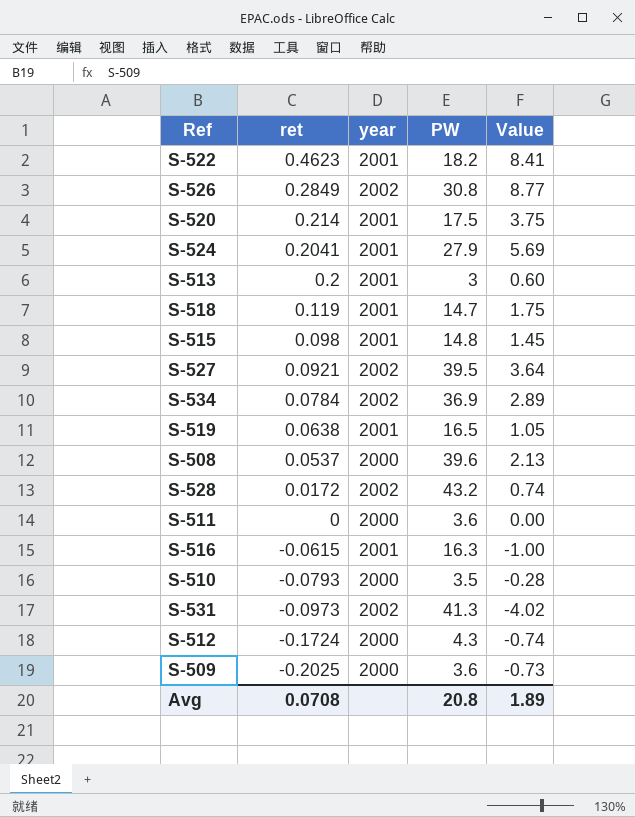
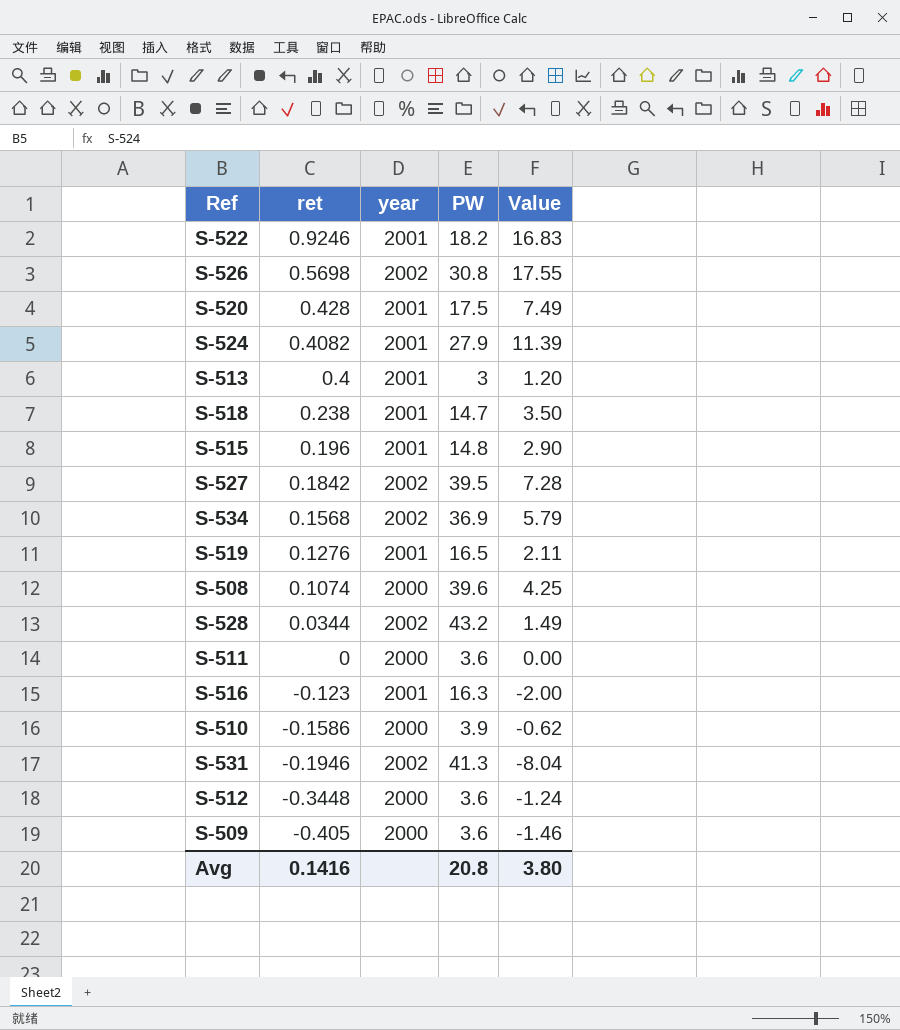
S-522 | ret: 0.4623 -> 0.9246
S-522 | Value: 8.41 -> 16.83
S-526 | ret: 0.2849 -> 0.5698
S-526 | Value: 8.77 -> 17.55
S-520 | ret: 0.214 -> 0.428
S-520 | Value: 3.75 -> 7.49
S-524 | ret: 0.2041 -> 0.4082
S-524 | Value: 5.69 -> 11.39
S-513 | ret: 0.2 -> 0.4
S-513 | Value: 0.60 -> 1.20
S-518 | ret: 0.119 -> 0.238
S-518 | Value: 1.75 -> 3.50
S-515 | ret: 0.098 -> 0.196
S-515 | Value: 1.45 -> 2.90
S-527 | ret: 0.0921 -> 0.1842
S-527 | Value: 3.64 -> 7.28
S-534 | ret: 0.0784 -> 0.1568
S-534 | Value: 2.89 -> 5.79
S-519 | ret: 0.0638 -> 0.1276
S-519 | Value: 1.05 -> 2.11
S-508 | ret: 0.0537 -> 0.1074
S-508 | Value: 2.13 -> 4.25
S-528 | ret: 0.0172 -> 0.0344
S-528 | Value: 0.74 -> 1.49
S-516 | ret: -0.0615 -> -0.123
S-516 | Value: -1.00 -> -2.00
S-510 | ret: -0.0793 -> -0.1586
S-510 | PW: 3.5 -> 3.9
S-510 | Value: -0.28 -> -0.62
S-531 | ret: -0.0973 -> -0.1946
S-531 | Value: -4.02 -> -8.04
S-512 | ret: -0.1724 -> -0.3448
S-512 | PW: 4.3 -> 3.6
S-512 | Value: -0.74 -> -1.24
S-509 | ret: -0.2025 -> -0.405
S-509 | Value: -0.73 -> -1.46
Avg | ret: 0.0708 -> 0.1416
Avg | Value: 1.89 -> 3.80

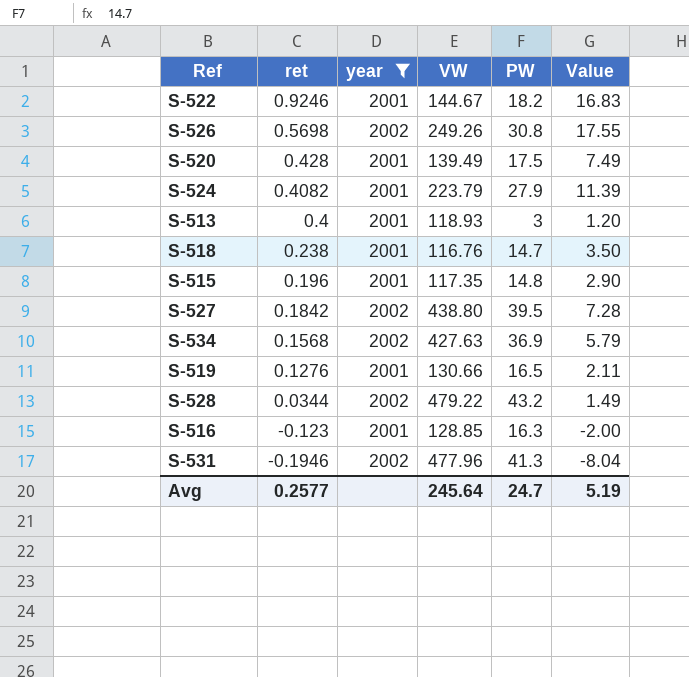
filter: none -> year != 2000
column VW | position: none -> 4
Avg | ret: 0.1416 -> 0.2577
Avg | PW: 20.8 -> 24.7
Avg | Value: 3.80 -> 5.19

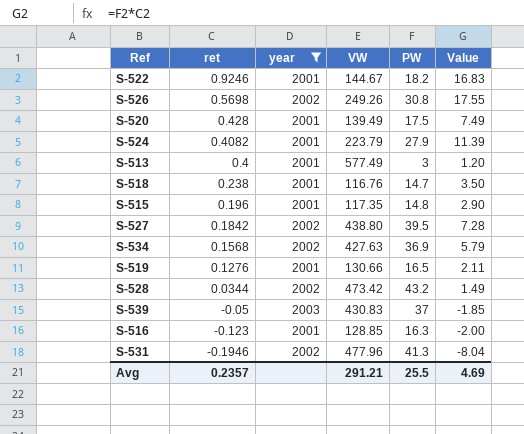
S-513 | VW: 118.93 -> 577.49
S-528 | VW: 479.22 -> 473.42
row S-539: none -> -0.05 | 2003 | 430.83 | 37 | -1.85
Avg | ret: 0.2577 -> 0.2357
Avg | VW: 245.64 -> 291.21
Avg | PW: 24.7 -> 25.5
Avg | Value: 5.19 -> 4.69

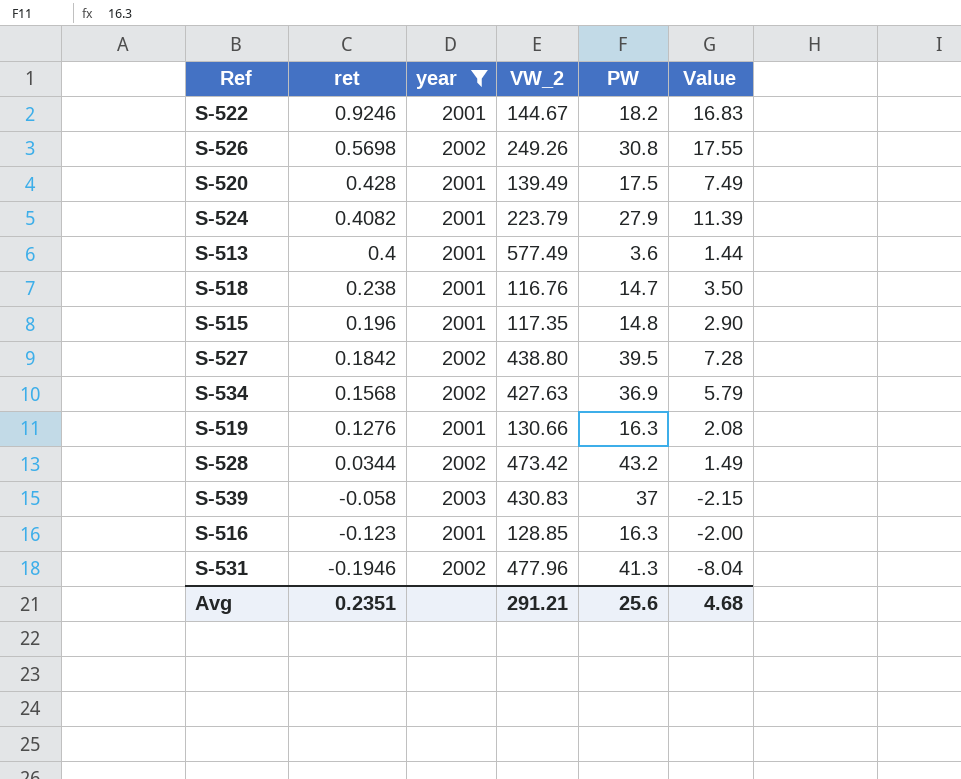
column name: VW -> VW_2
S-513 | PW: 3 -> 3.6
S-513 | Value: 1.20 -> 1.44
S-519 | PW: 16.5 -> 16.3
S-519 | Value: 2.11 -> 2.08
S-539 | ret: -0.05 -> -0.058
S-539 | Value: -1.85 -> -2.15
Avg | ret: 0.2357 -> 0.2351
Avg | PW: 25.5 -> 25.6
Avg | Value: 4.69 -> 4.68

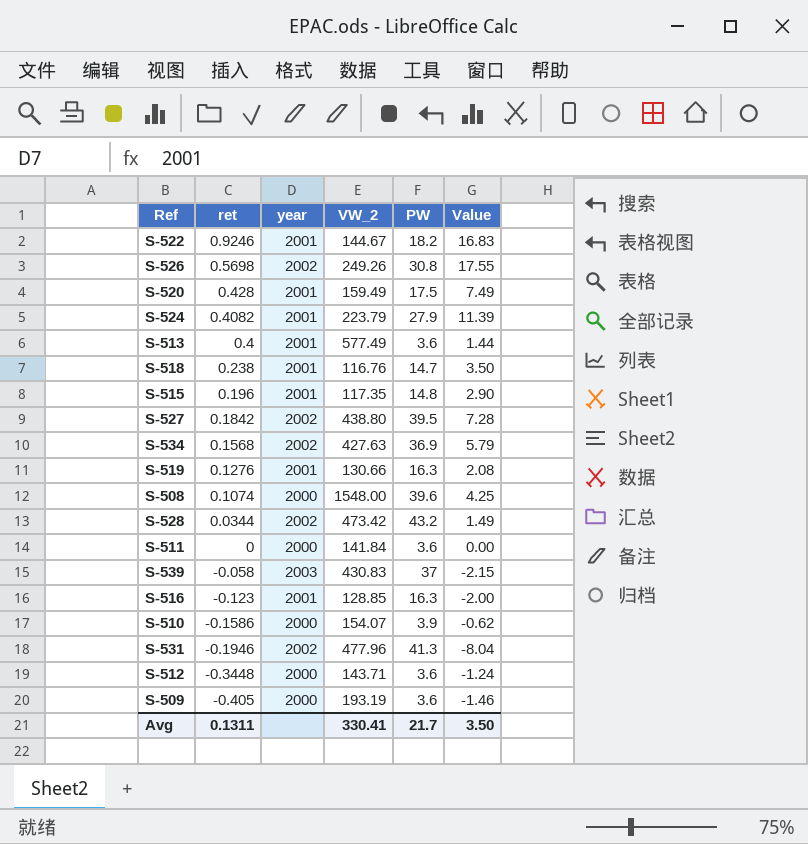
filter: year != 2000 -> none
S-520 | VW_2: 139.49 -> 159.49
Avg | ret: 0.2351 -> 0.1311
Avg | VW_2: 291.21 -> 330.41
Avg | PW: 25.6 -> 21.7
Avg | Value: 4.68 -> 3.50

